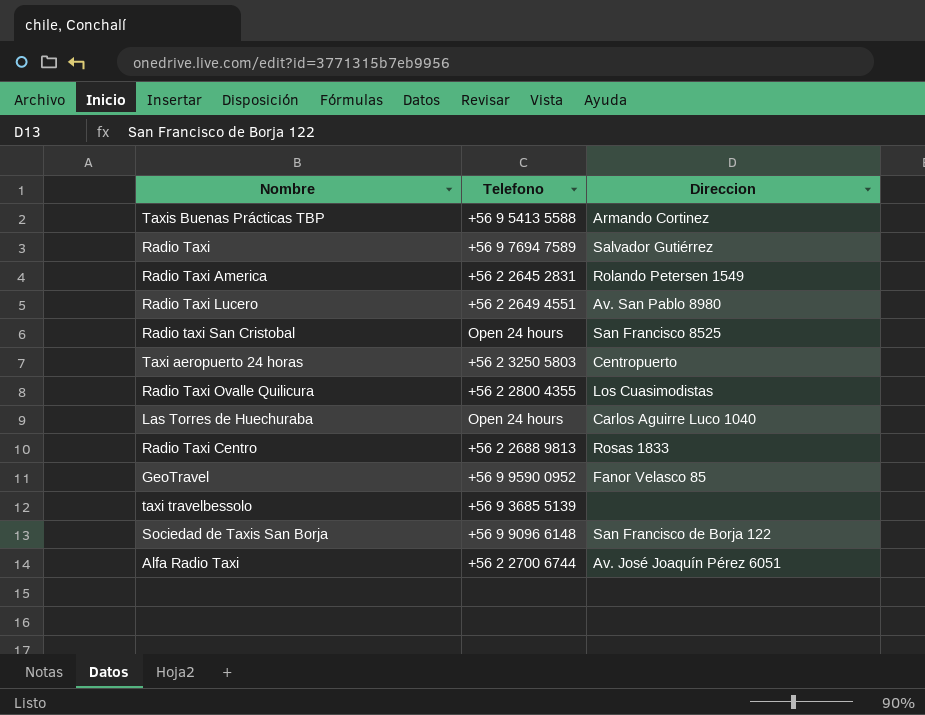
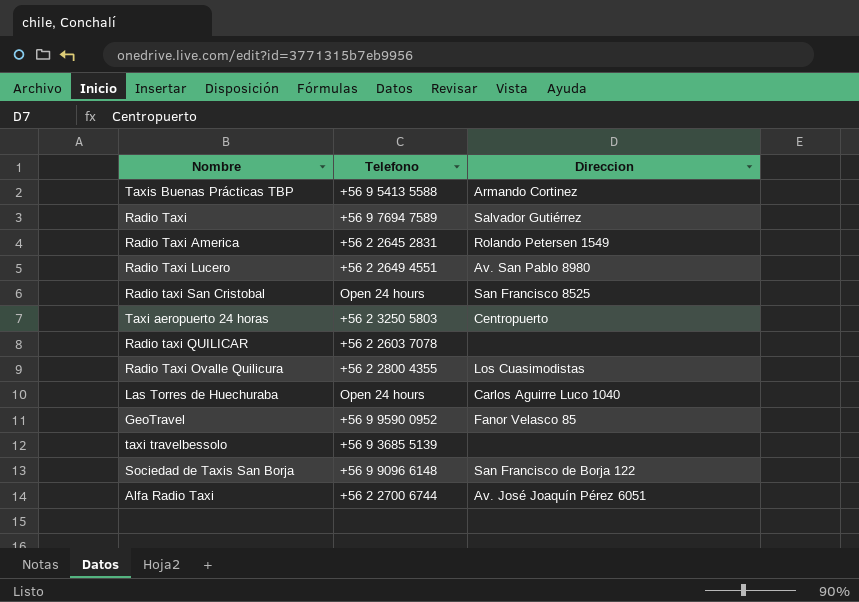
row Radio Taxi Centro: +56 2 2688 9813 | Rosas 1833 -> none
row Radio taxi QUILICAR: none -> +56 2 2603 7078 | none

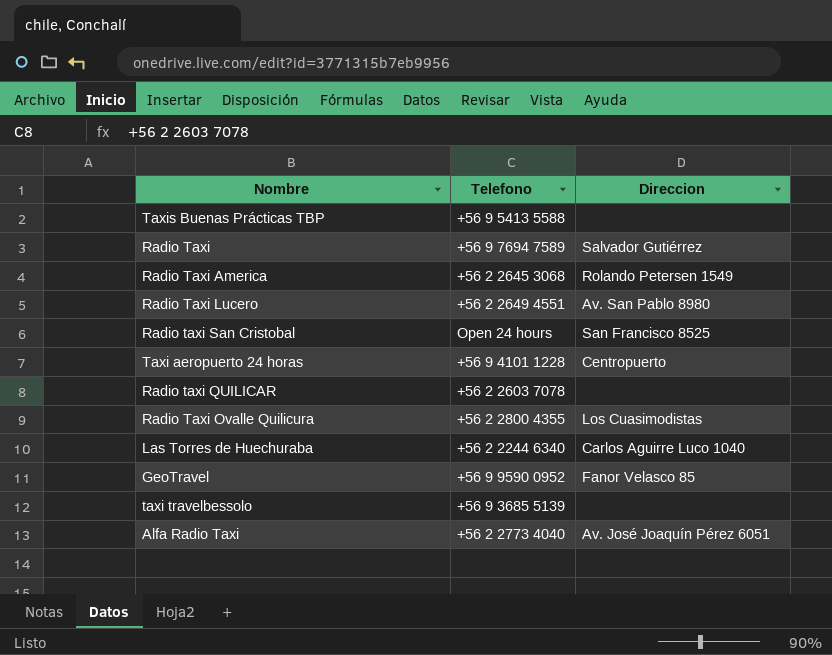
row Sociedad de Taxis San Borja: +56 9 9096 6148 | San Francisco de Borja 122 -> none
Taxis Buenas Prácticas TBP | Direccion: Armando Cortinez -> none
Radio Taxi America | Telefono: +56 2 2645 2831 -> +56 2 2645 3068
Taxi aeropuerto 24 horas | Telefono: +56 2 3250 5803 -> +56 9 4101 1228
Las Torres de Huechuraba | Telefono: Open 24 hours -> +56 2 2244 6340
Alfa Radio Taxi | Telefono: +56 2 2700 6744 -> +56 2 2773 4040

